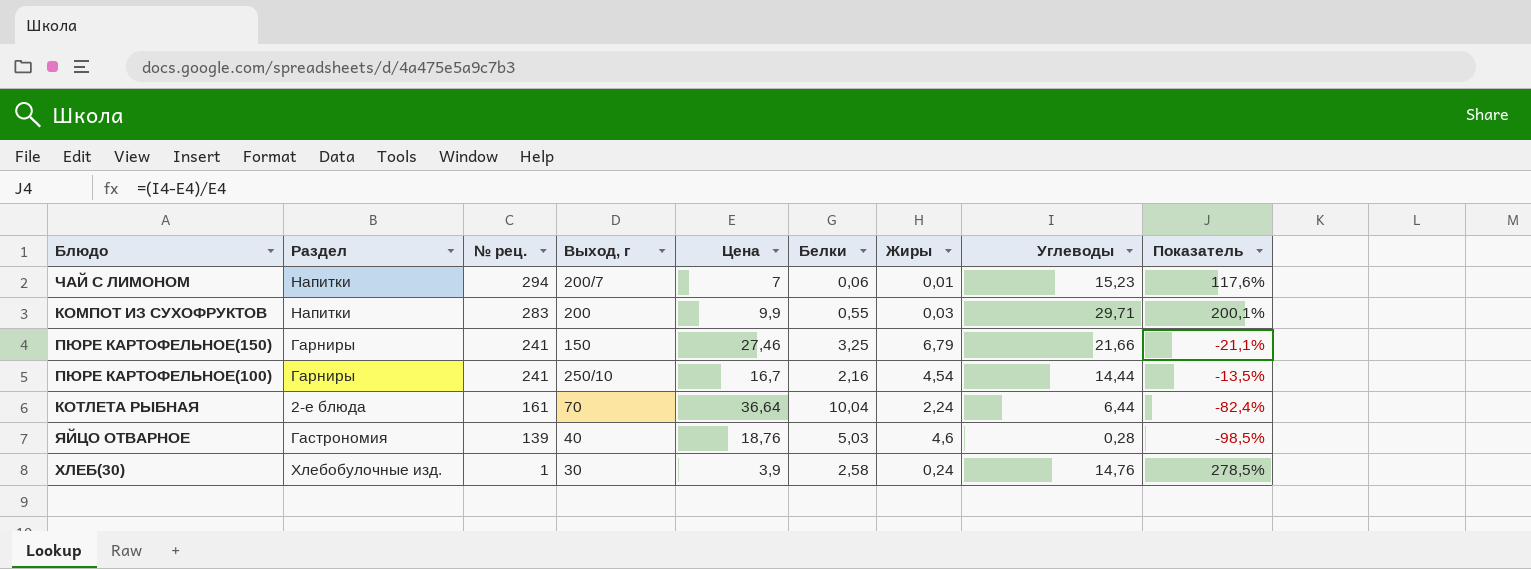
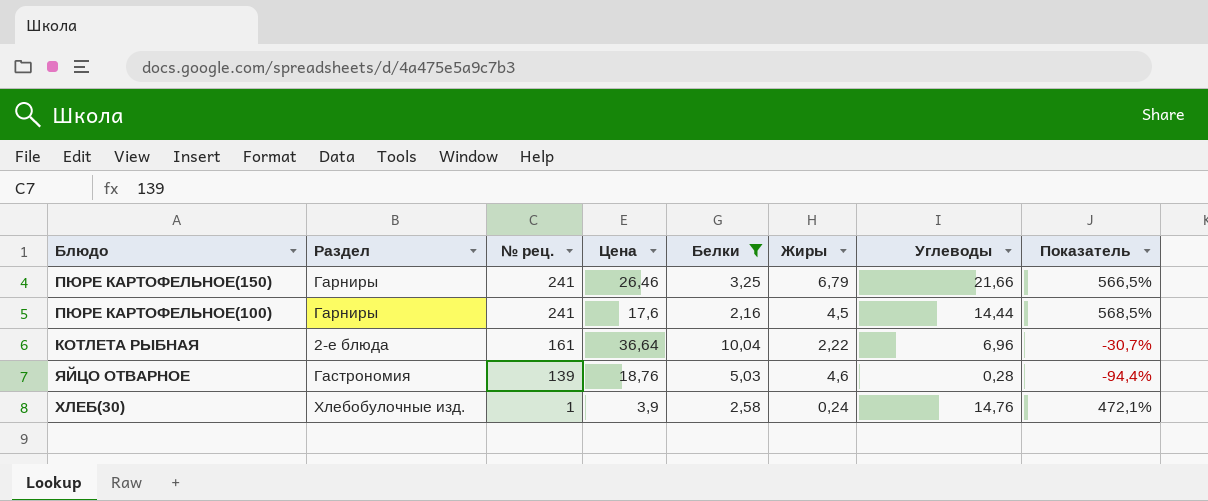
filter: none -> Белки >= 2,16
column Выход, г | position: 4 -> none
column Показатель | formula: ([Углеводы] - [Цена]) / [Цена] -> ([Углеводы] - [Белки]) / [Белки]
ПЮРЕ КАРТОФЕЛЬНОЕ(150) | Цена: 27,46 -> 26,46
ПЮРЕ КАРТОФЕЛЬНОЕ(100) | Цена: 16,7 -> 17,6
ПЮРЕ КАРТОФЕЛЬНОЕ(100) | Жиры: 4,54 -> 4,5
КОТЛЕТА РЫБНАЯ | Жиры: 2,24 -> 2,22
КОТЛЕТА РЫБНАЯ | Углеводы: 6,44 -> 6,96

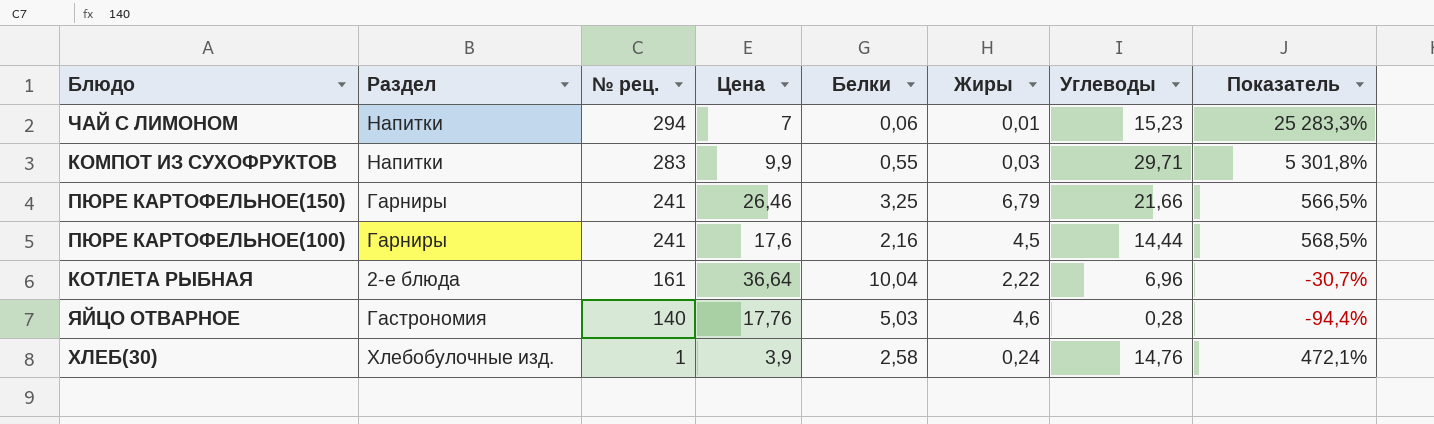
filter: Белки >= 2,16 -> none
ЯЙЦО ОТВАРНОЕ | № рец.: 139 -> 140
ЯЙЦО ОТВАРНОЕ | Цена: 18,76 -> 17,76

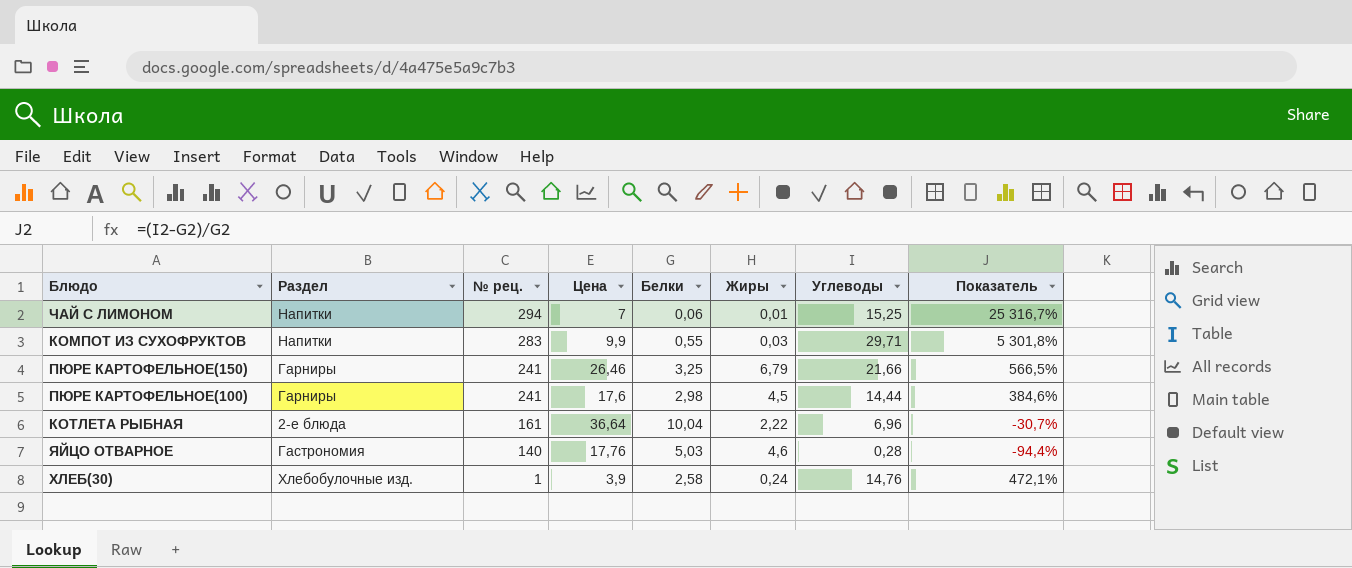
ЧАЙ С ЛИМОНОМ | Углеводы: 15,23 -> 15,25
ЧАЙ С ЛИМОНОМ | Показатель: 25 283,3% -> 25 316,7%
ПЮРЕ КАРТОФЕЛЬНОЕ(100) | Белки: 2,16 -> 2,98
ПЮРЕ КАРТОФЕЛЬНОЕ(100) | Показатель: 568,5% -> 384,6%

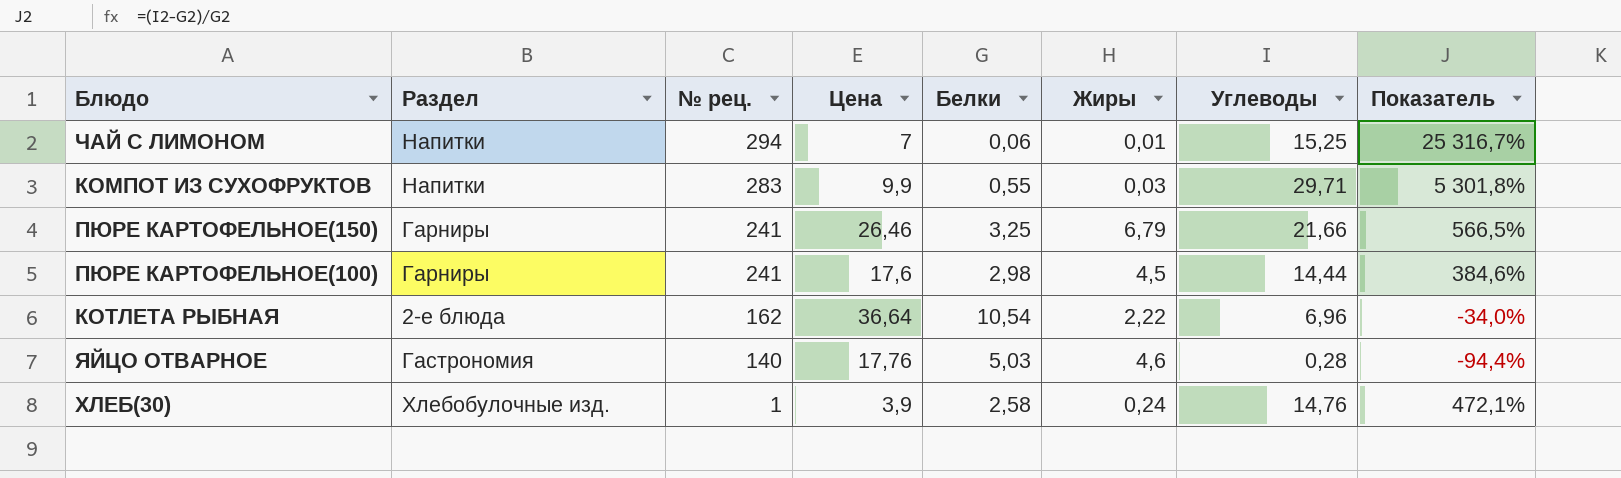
КОТЛЕТА РЫБНАЯ | № рец.: 161 -> 162
КОТЛЕТА РЫБНАЯ | Белки: 10,04 -> 10,54
КОТЛЕТА РЫБНАЯ | Показатель: -30,7% -> -34,0%

